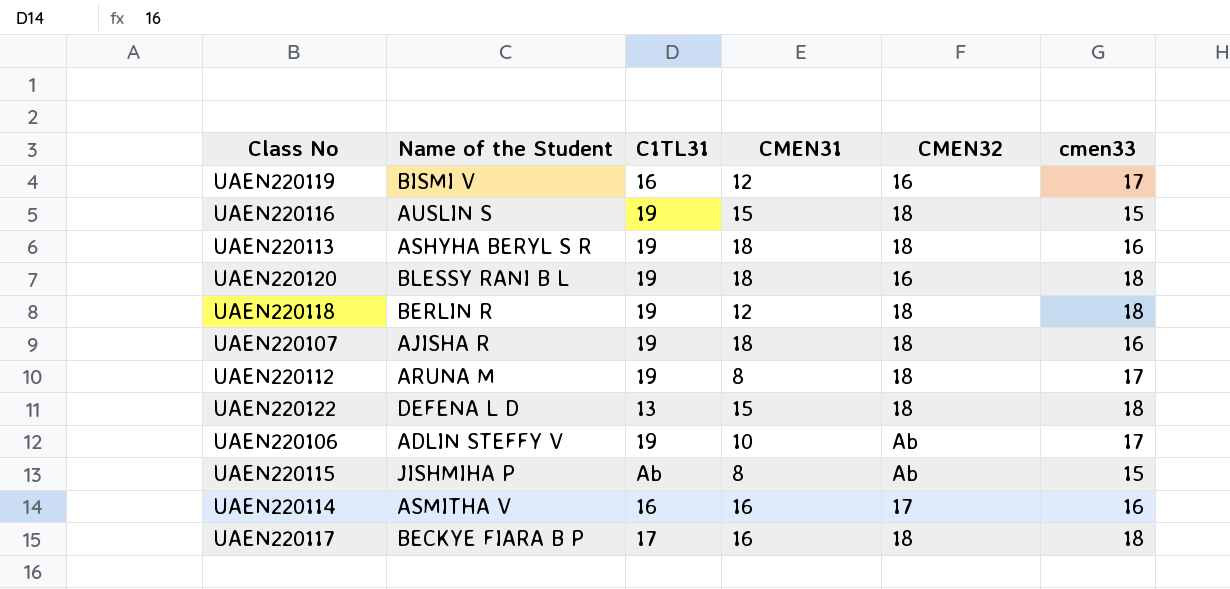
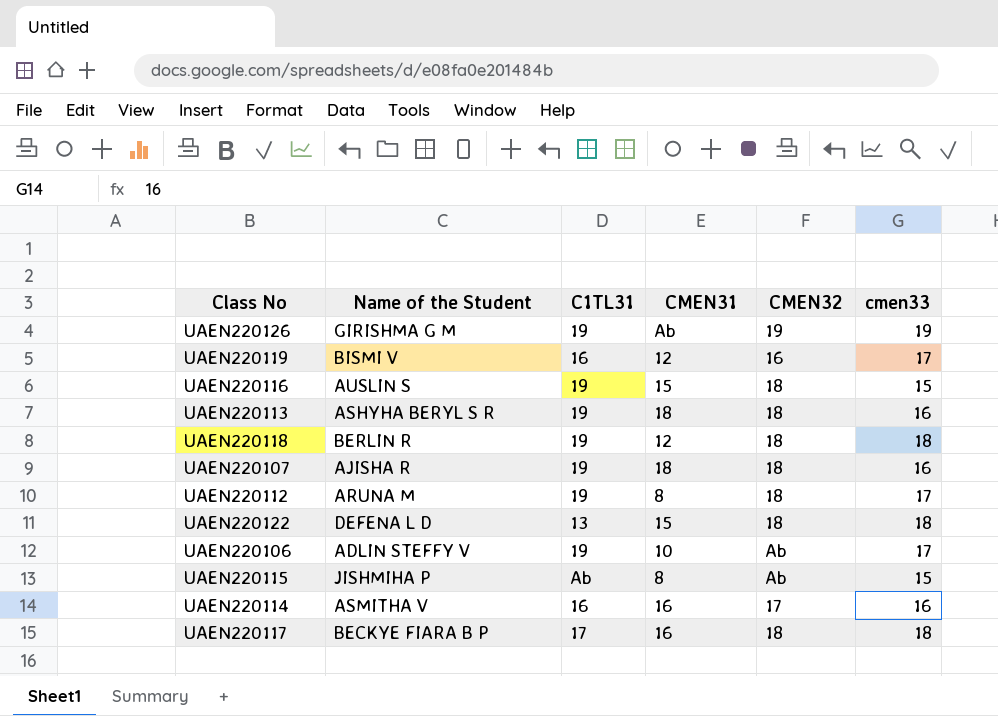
row UAEN220120: BLESSY RANI B L | 19 | 18 | 16 | 18 -> none
row UAEN220126: none -> GIRISHMA G M | 19 | Ab | 19 | 19

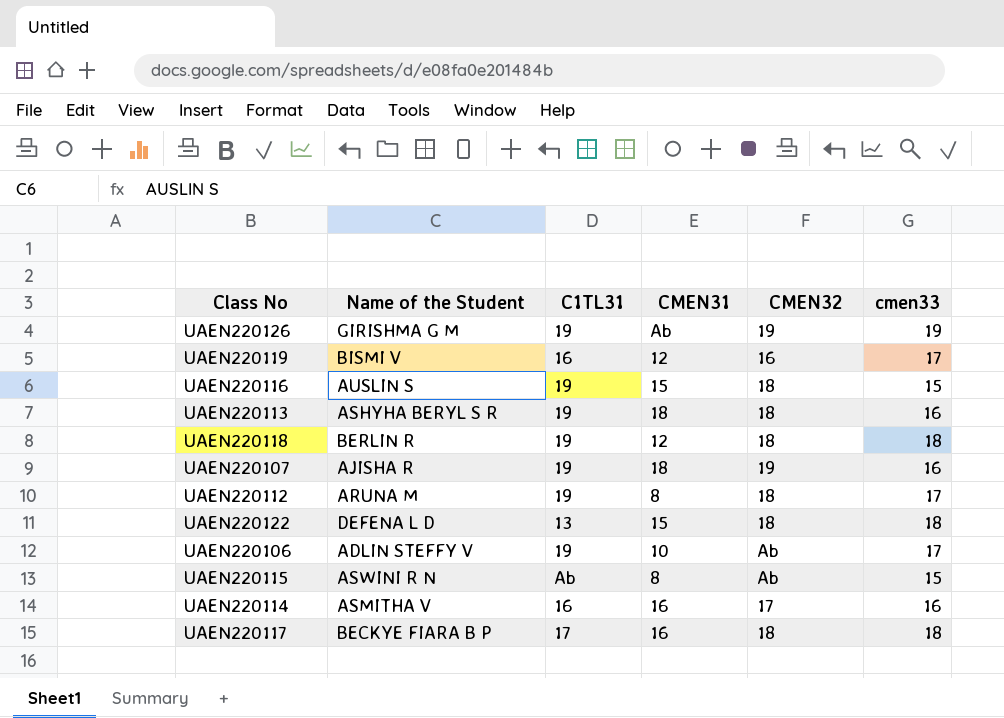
UAEN220107 | CMEN32: 18 -> 19
UAEN220115 | Name of the Student: JISHMIHA P -> ASWINI R N

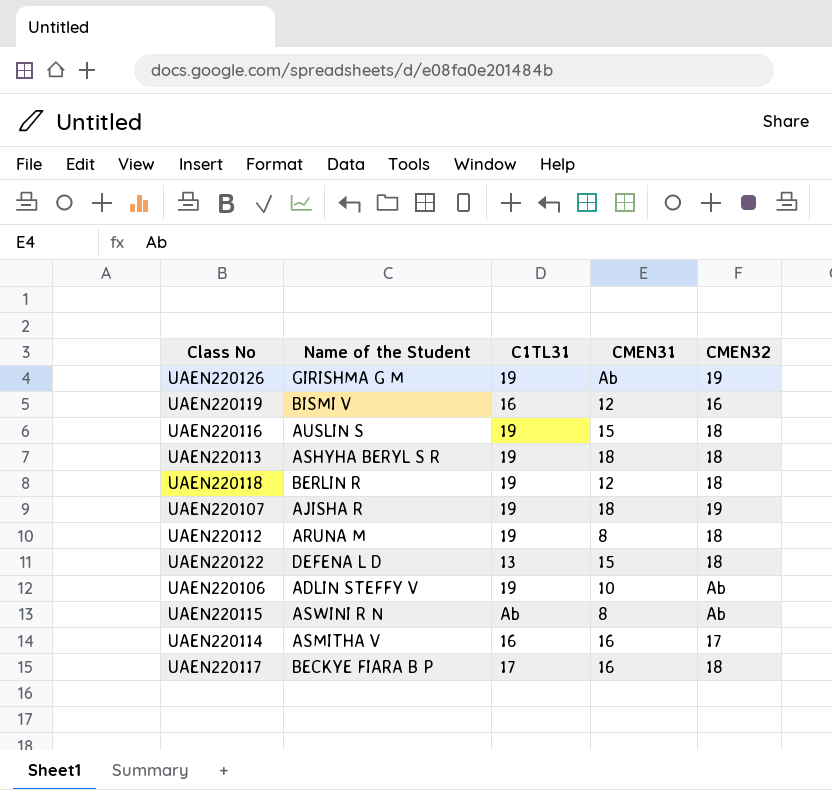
column cmen33 | position: 6 -> none

